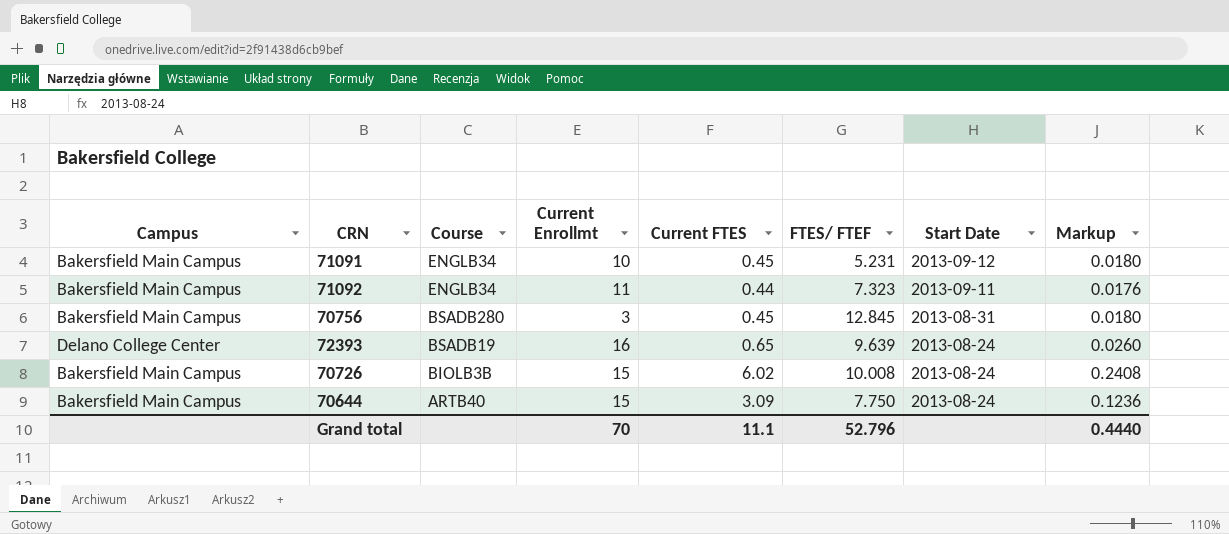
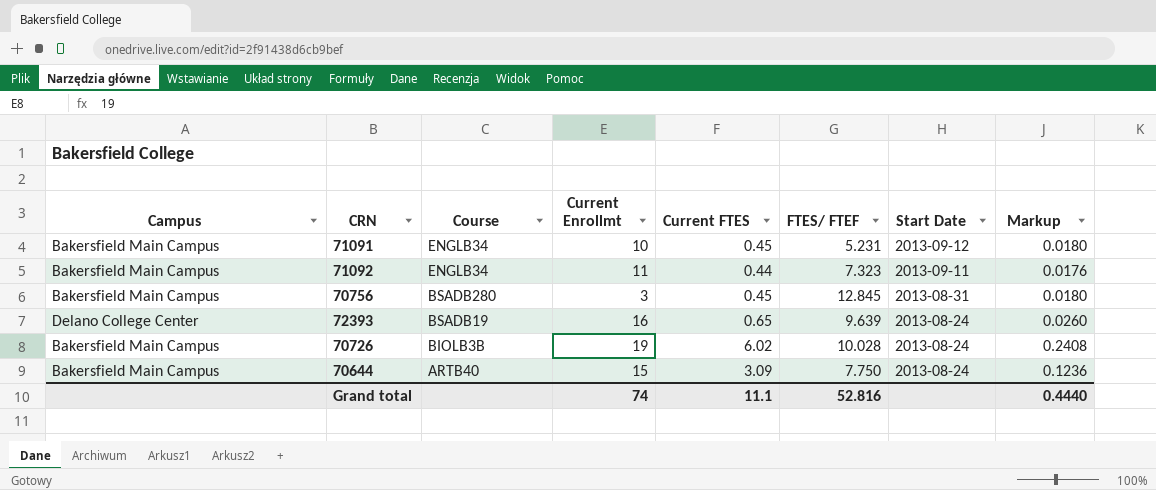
70726 | Current Enrollmt: 15 -> 19
70726 | FTES/ FTEF: 10.008 -> 10.028
Grand total | Current Enrollmt: 70 -> 74
Grand total | FTES/ FTEF: 52.796 -> 52.816

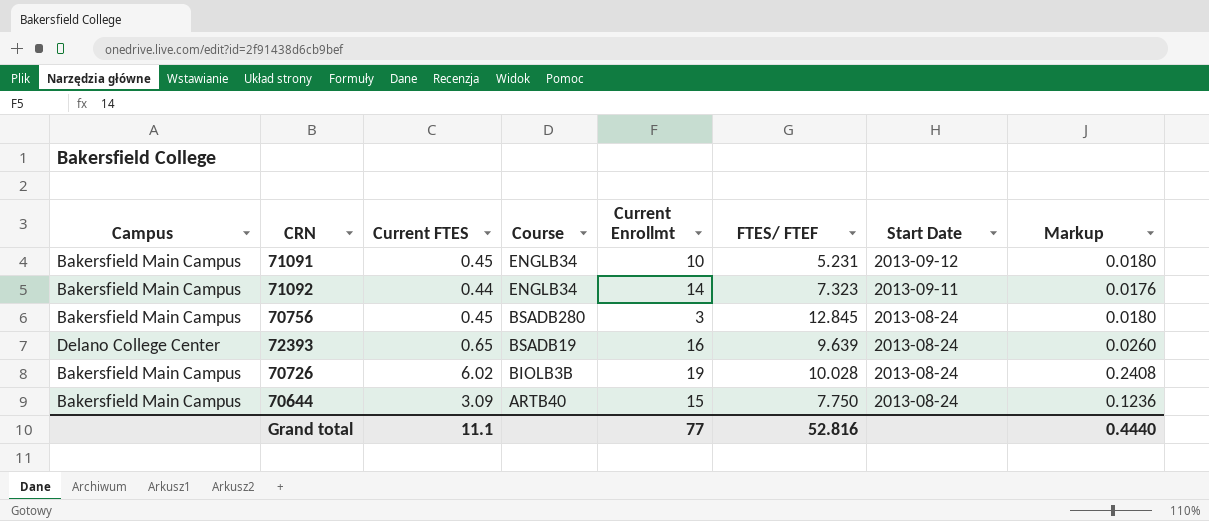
column Current FTES | position: 5 -> 3
71092 | Current Enrollmt: 11 -> 14
70756 | Start Date: 2013-08-31 -> 2013-08-24
Grand total | Current Enrollmt: 74 -> 77

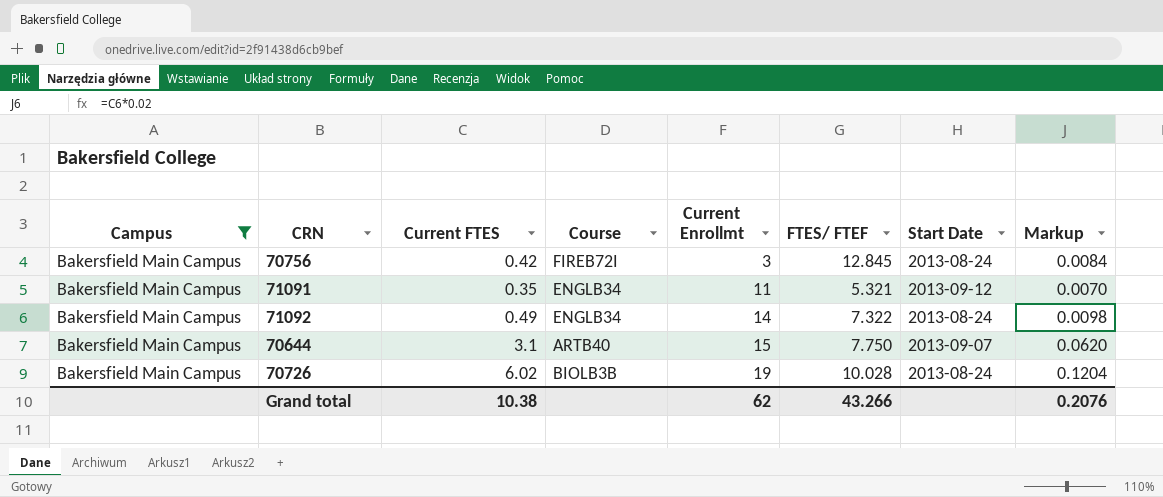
filter: none -> Campus = Bakersfield Main Campus
row order: Course descending -> Current Enrollmt ascending
column Markup | formula: [Current FTES] * 0.04 -> [Current FTES] * 0.02
70756 | Current FTES: 0.45 -> 0.42
70756 | Course: BSADB280 -> FIREB72I
71091 | Current FTES: 0.45 -> 0.35
71091 | Current Enrollmt: 10 -> 11
71091 | FTES/ FTEF: 5.231 -> 5.321
71092 | Current FTES: 0.44 -> 0.49
71092 | FTES/ FTEF: 7.323 -> 7.322
71092 | Start Date: 2013-09-11 -> 2013-08-24
70644 | Current FTES: 3.09 -> 3.1
70644 | Start Date: 2013-08-24 -> 2013-09-07
Grand total | Current FTES: 11.1 -> 10.38
Grand total | Current Enrollmt: 77 -> 62
Grand total | FTES/ FTEF: 52.816 -> 43.266
Grand total | Markup: 0.4440 -> 0.2076

